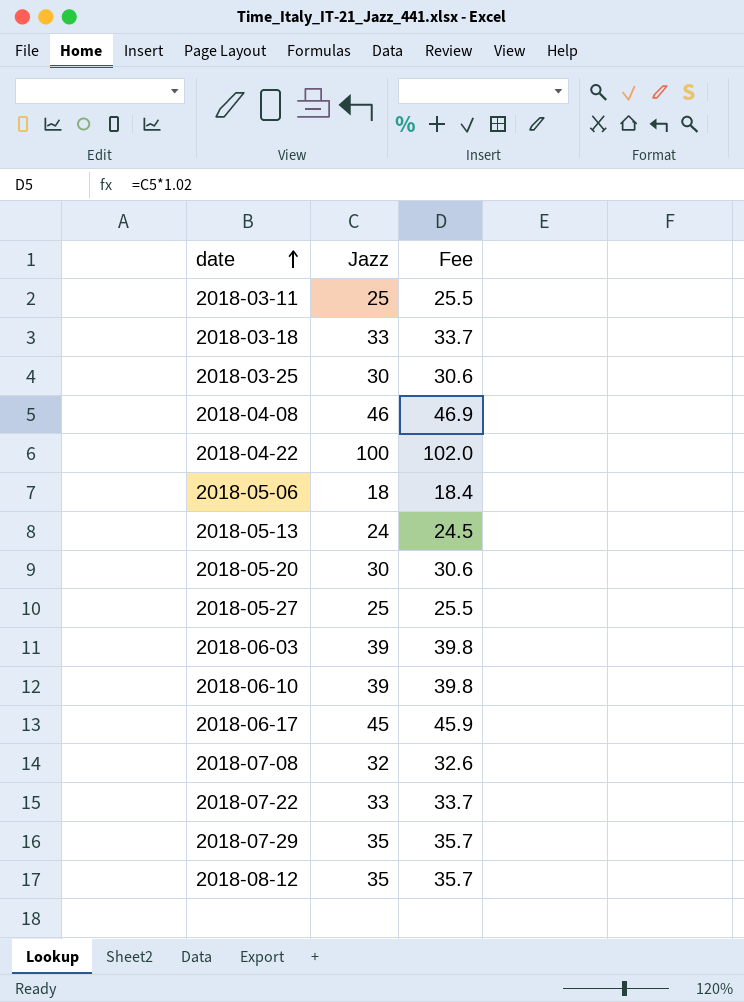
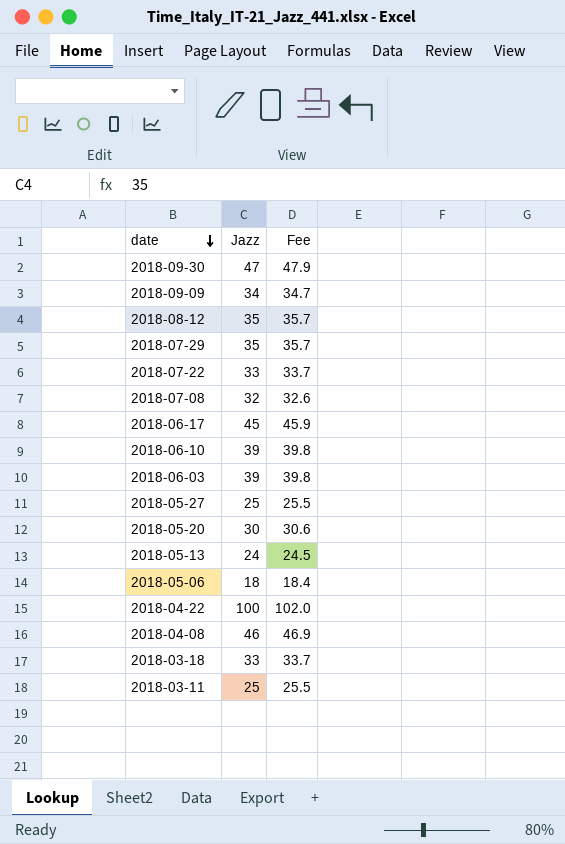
row order: date ascending -> date descending
row 2018-03-25: 30 | 30.6 -> none
row 2018-09-30: none -> 47 | 47.9
row 2018-09-09: none -> 34 | 34.7

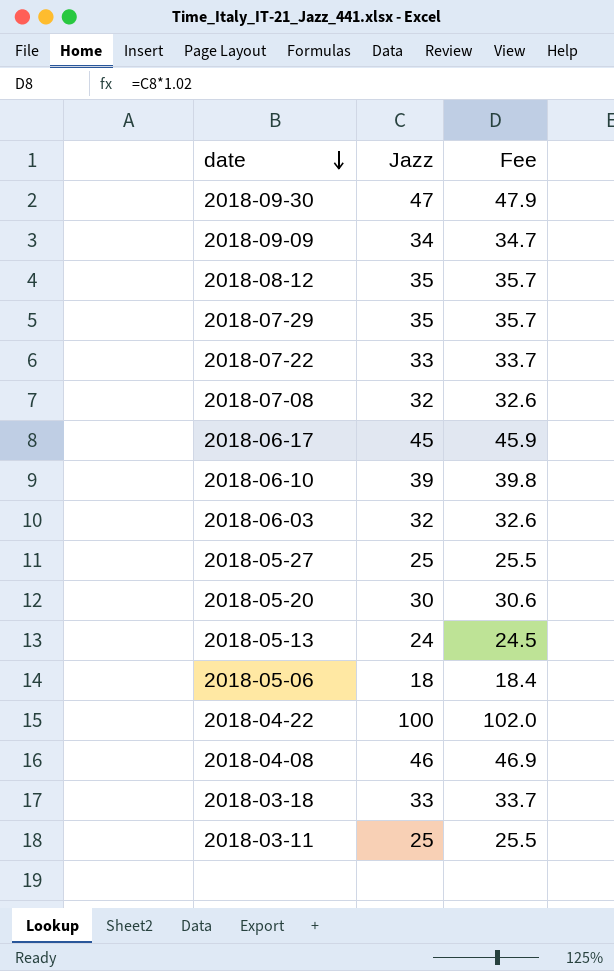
2018-06-03 | Jazz: 39 -> 32
2018-06-03 | Fee: 39.8 -> 32.6

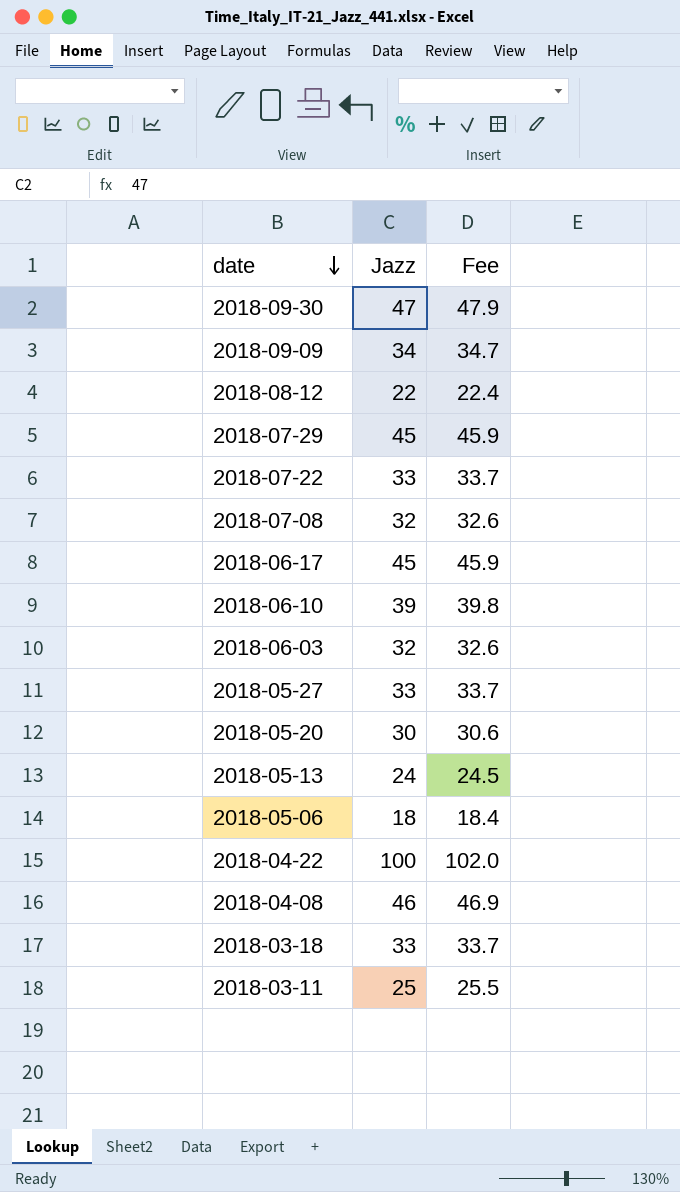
2018-08-12 | Jazz: 35 -> 22
2018-08-12 | Fee: 35.7 -> 22.4
2018-07-29 | Jazz: 35 -> 45
2018-07-29 | Fee: 35.7 -> 45.9
2018-05-27 | Jazz: 25 -> 33
2018-05-27 | Fee: 25.5 -> 33.7

